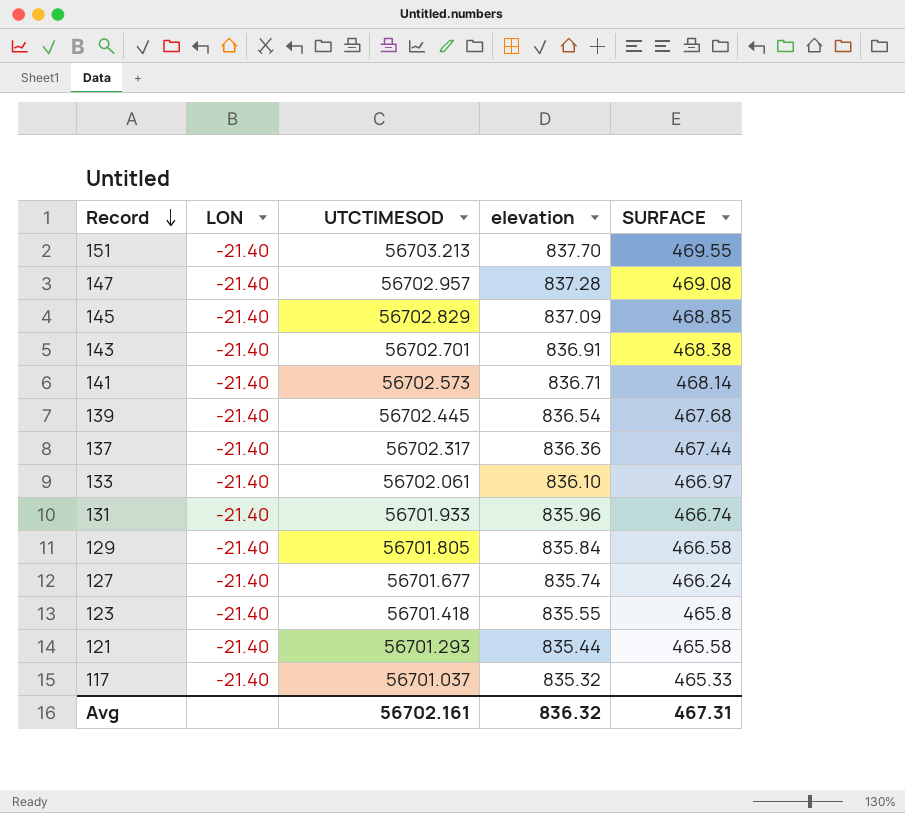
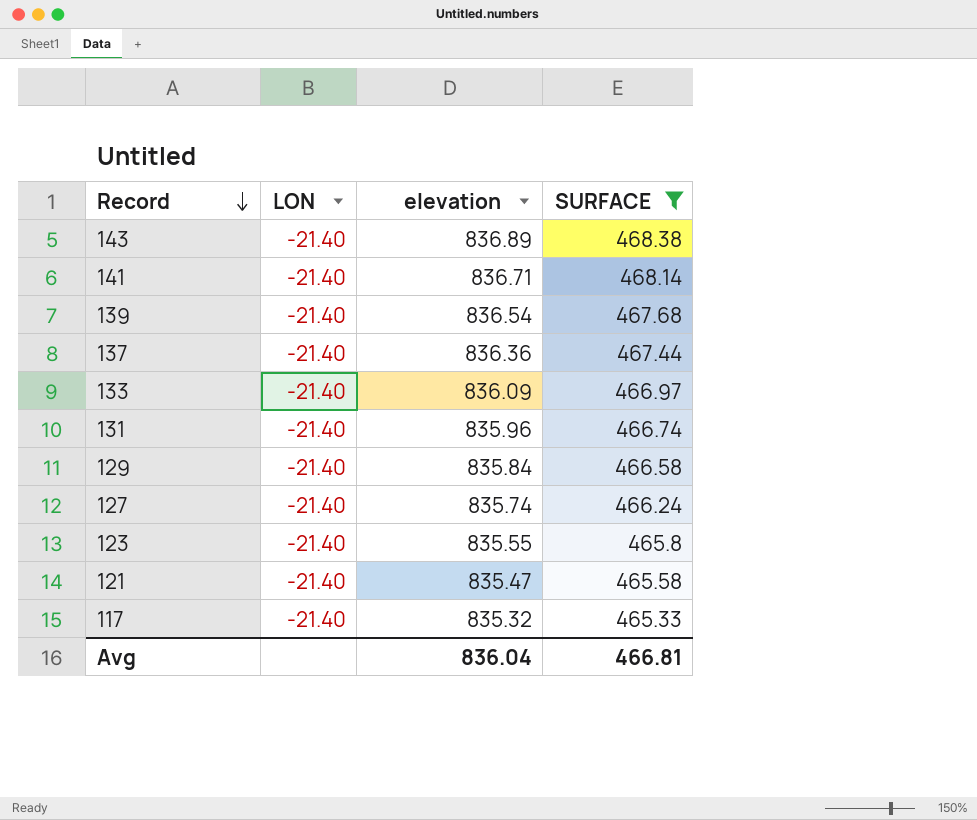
filter: none -> SURFACE <= 468.38
column UTCTIMESOD | position: 3 -> none
143 | elevation: 836.91 -> 836.89
133 | elevation: 836.10 -> 836.09
121 | elevation: 835.44 -> 835.47
Avg | elevation: 836.32 -> 836.04
Avg | SURFACE: 467.31 -> 466.81

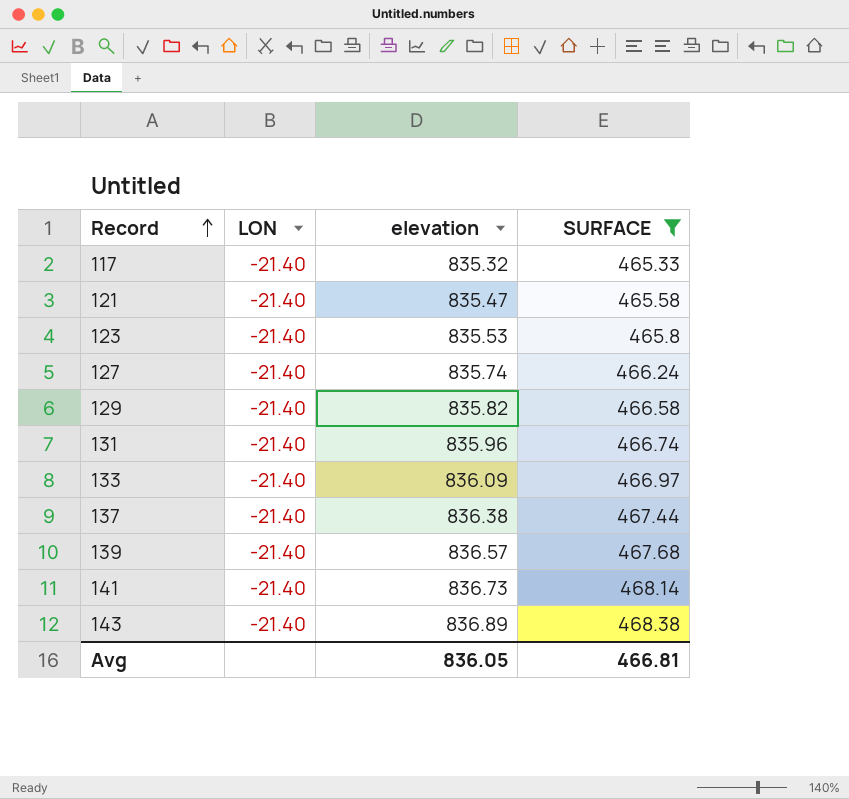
row order: Record descending -> Record ascending
123 | elevation: 835.55 -> 835.53
129 | elevation: 835.84 -> 835.82
137 | elevation: 836.36 -> 836.38
139 | elevation: 836.54 -> 836.57
141 | elevation: 836.71 -> 836.73
Avg | elevation: 836.04 -> 836.05

